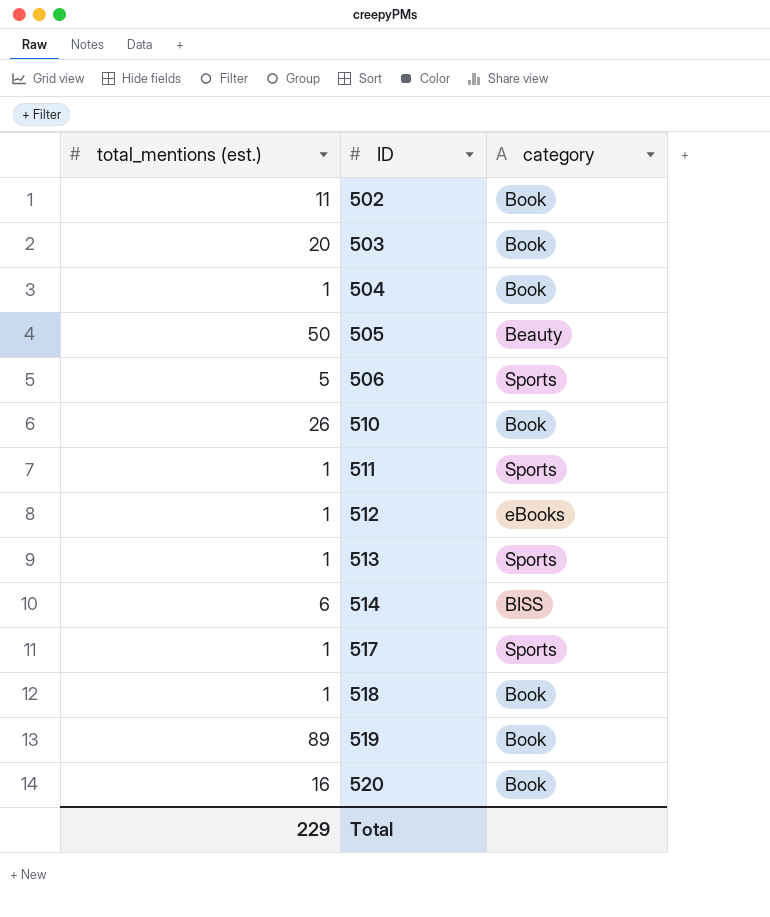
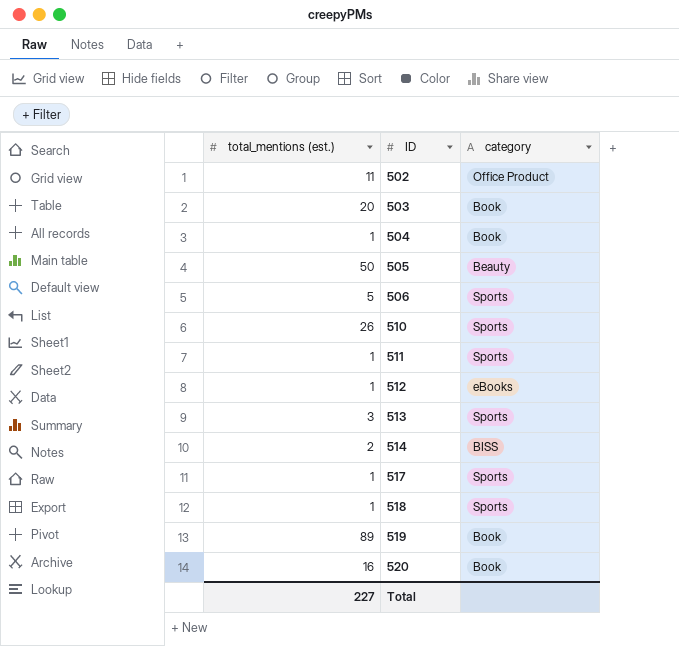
502 | category: Book -> Office Product
510 | category: Book -> Sports
513 | total_mentions (est.): 1 -> 3
514 | total_mentions (est.): 6 -> 2
518 | category: Book -> Sports
Total | total_mentions (est.): 229 -> 227

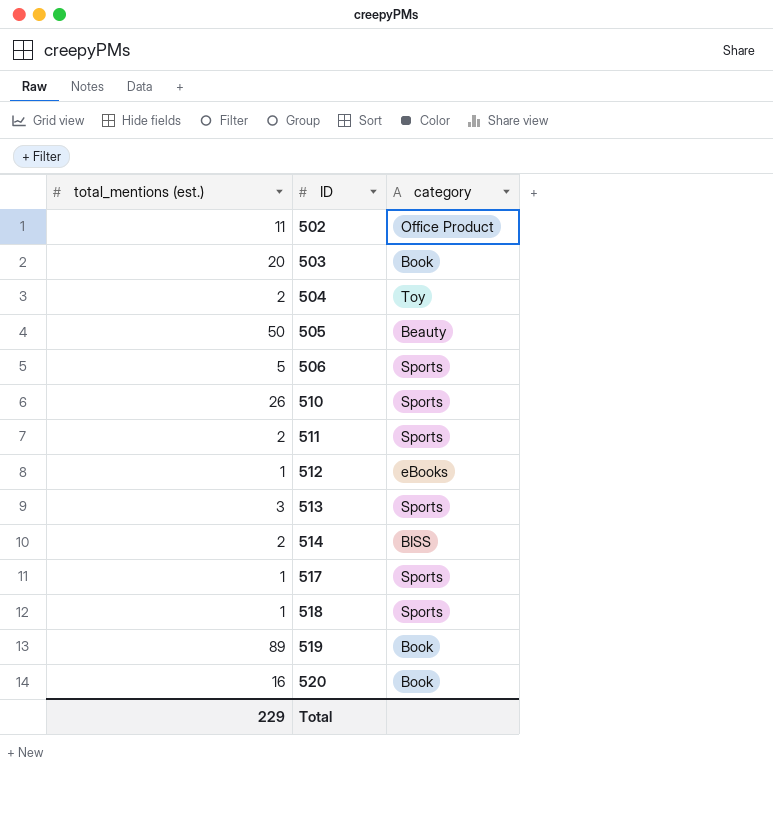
504 | total_mentions (est.): 1 -> 2
504 | category: Book -> Toy
511 | total_mentions (est.): 1 -> 2
Total | total_mentions (est.): 227 -> 229

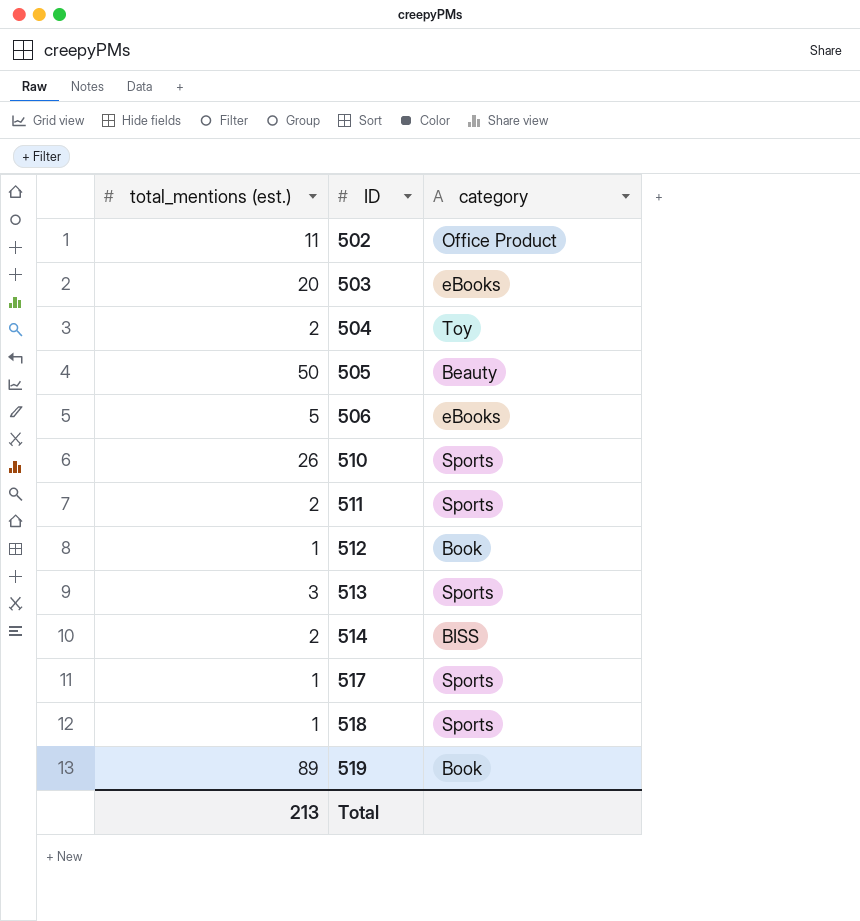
row 520: 16 | Book -> none
503 | category: Book -> eBooks
506 | category: Sports -> eBooks
512 | category: eBooks -> Book
Total | total_mentions (est.): 229 -> 213

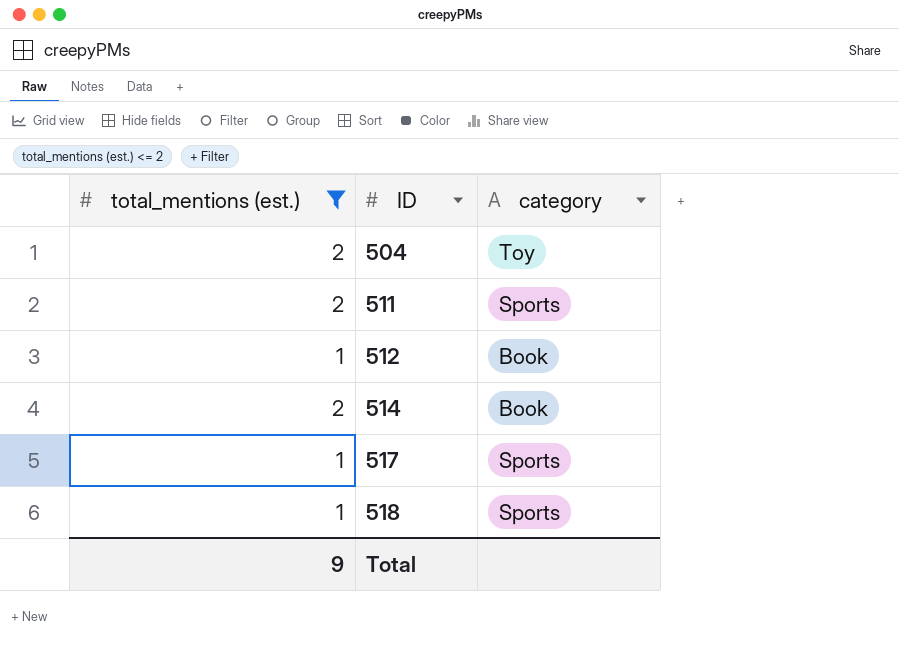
filter: none -> total_mentions (est.) <= 2
514 | category: BISS -> Book
Total | total_mentions (est.): 213 -> 9

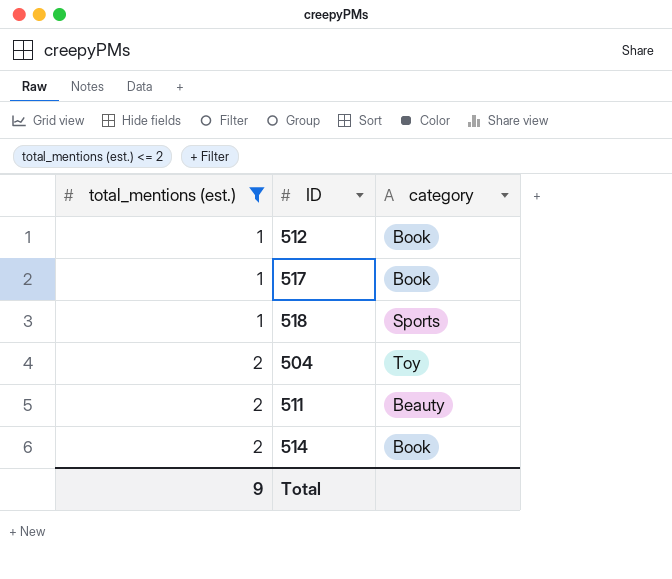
row order: ID ascending -> total_mentions (est.) ascending
517 | category: Sports -> Book
511 | category: Sports -> Beauty

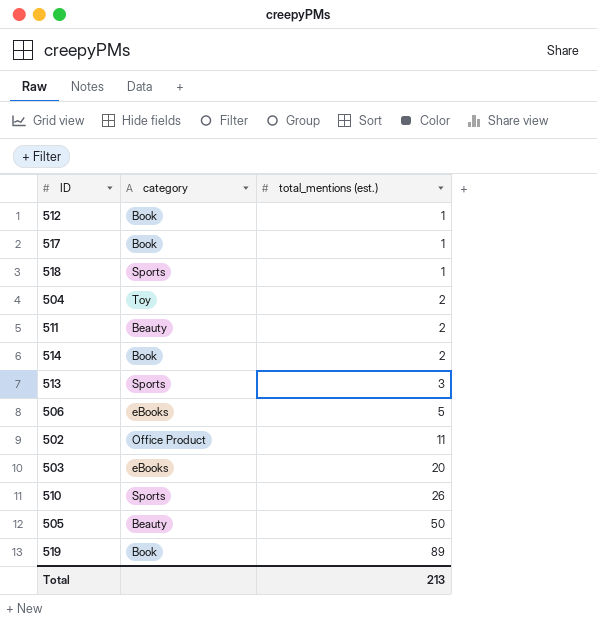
filter: total_mentions (est.) <= 2 -> none
column total_mentions (est.) | position: 1 -> 3
Total | total_mentions (est.): 9 -> 213

